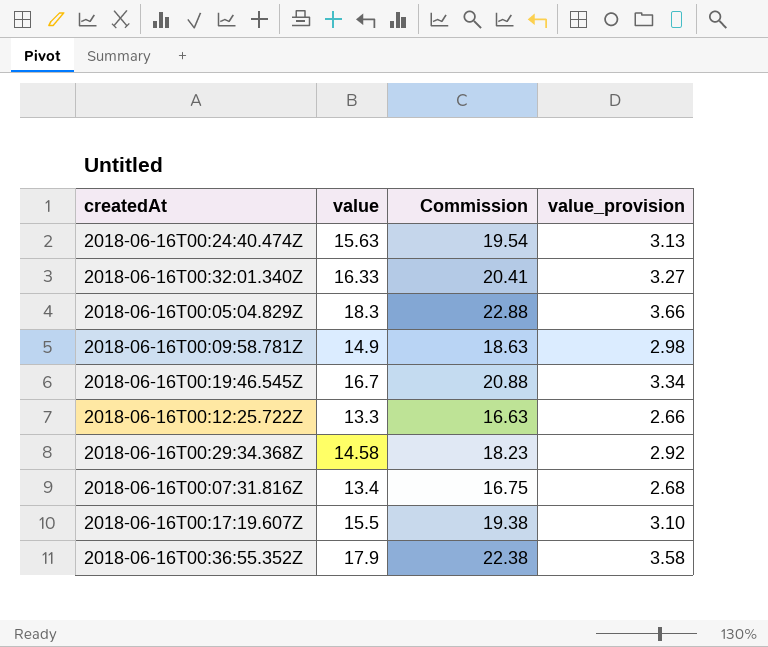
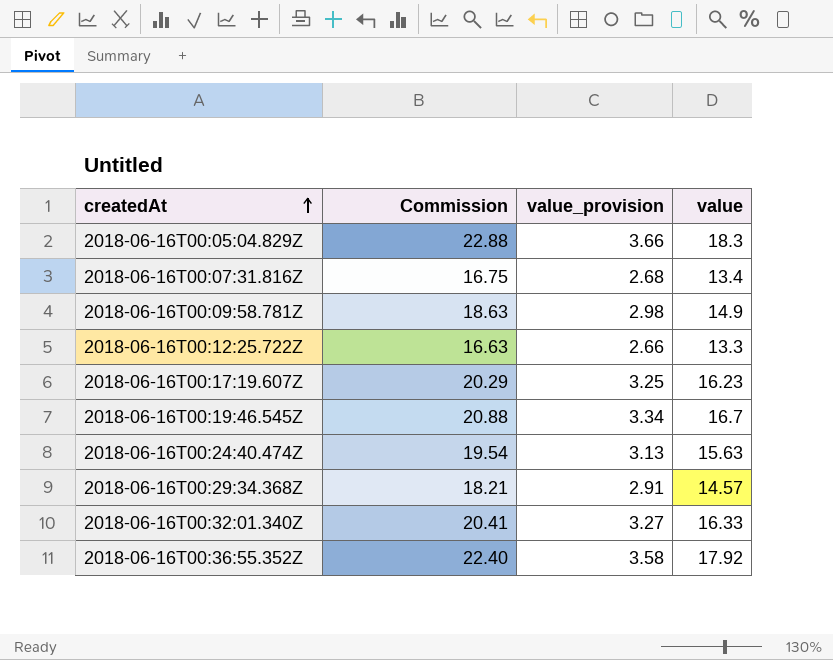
row order: none -> createdAt ascending
column value | position: 2 -> 4
2018-06-16T00:17:19.607Z | Commission: 19.38 -> 20.29
2018-06-16T00:17:19.607Z | value_provision: 3.10 -> 3.25
2018-06-16T00:17:19.607Z | value: 15.5 -> 16.23
2018-06-16T00:29:34.368Z | Commission: 18.23 -> 18.21
2018-06-16T00:29:34.368Z | value_provision: 2.92 -> 2.91
2018-06-16T00:29:34.368Z | value: 14.58 -> 14.57
2018-06-16T00:36:55.352Z | Commission: 22.38 -> 22.40
2018-06-16T00:36:55.352Z | value: 17.9 -> 17.92

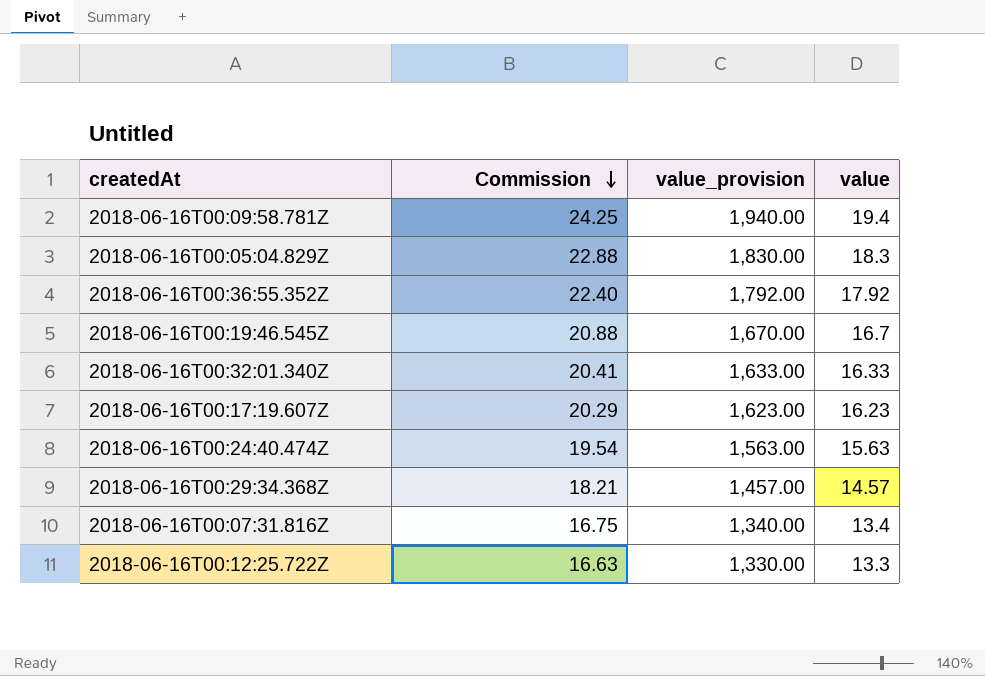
row order: createdAt ascending -> Commission descending
column value_provision | formula: [value] * 0.2 -> [value] * 100
2018-06-16T00:09:58.781Z | Commission: 18.63 -> 24.25
2018-06-16T00:09:58.781Z | value: 14.9 -> 19.4

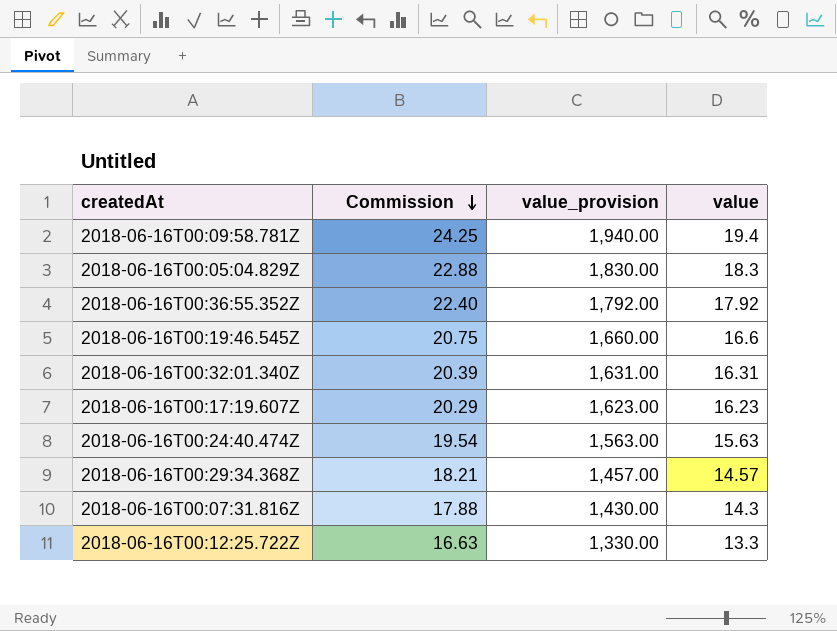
2018-06-16T00:19:46.545Z | Commission: 20.88 -> 20.75
2018-06-16T00:19:46.545Z | value_provision: 1,670.00 -> 1,660.00
2018-06-16T00:19:46.545Z | value: 16.7 -> 16.6
2018-06-16T00:32:01.340Z | Commission: 20.41 -> 20.39
2018-06-16T00:32:01.340Z | value_provision: 1,633.00 -> 1,631.00
2018-06-16T00:32:01.340Z | value: 16.33 -> 16.31
2018-06-16T00:07:31.816Z | Commission: 16.75 -> 17.88
2018-06-16T00:07:31.816Z | value_provision: 1,340.00 -> 1,430.00
2018-06-16T00:07:31.816Z | value: 13.4 -> 14.3

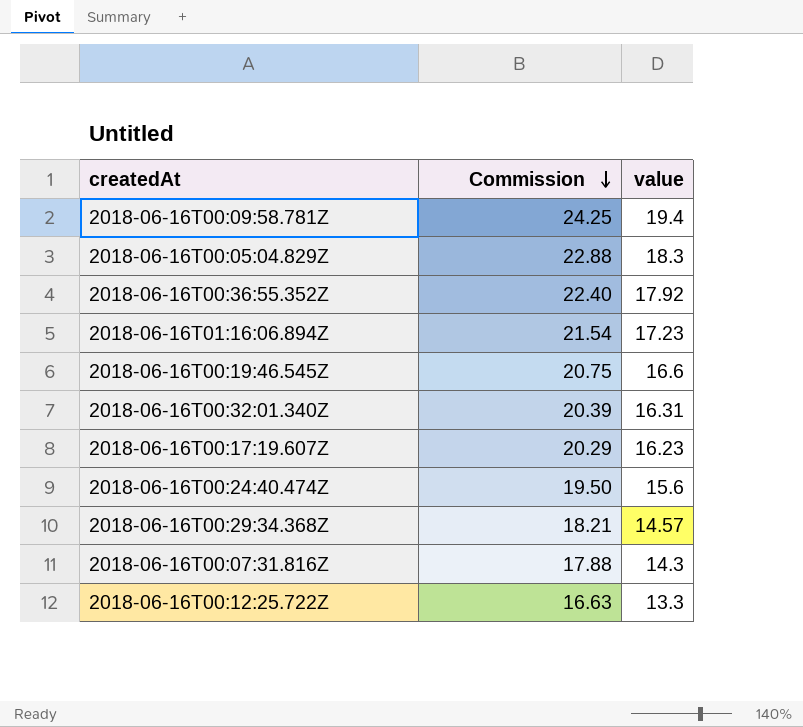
column value_provision | formula: [value] * 100 -> none
row 2018-06-16T01:16:06.894Z: none -> 21.54 | 17.23
2018-06-16T00:24:40.474Z | Commission: 19.54 -> 19.50
2018-06-16T00:24:40.474Z | value: 15.63 -> 15.6

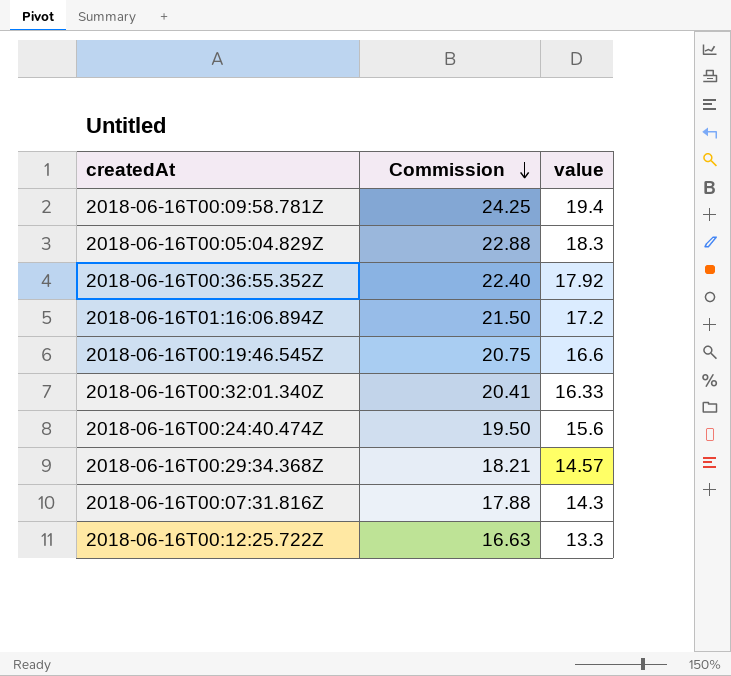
row 2018-06-16T00:17:19.607Z: 20.29 | 16.23 -> none
2018-06-16T01:16:06.894Z | Commission: 21.54 -> 21.50
2018-06-16T01:16:06.894Z | value: 17.23 -> 17.2
2018-06-16T00:32:01.340Z | Commission: 20.39 -> 20.41
2018-06-16T00:32:01.340Z | value: 16.31 -> 16.33

